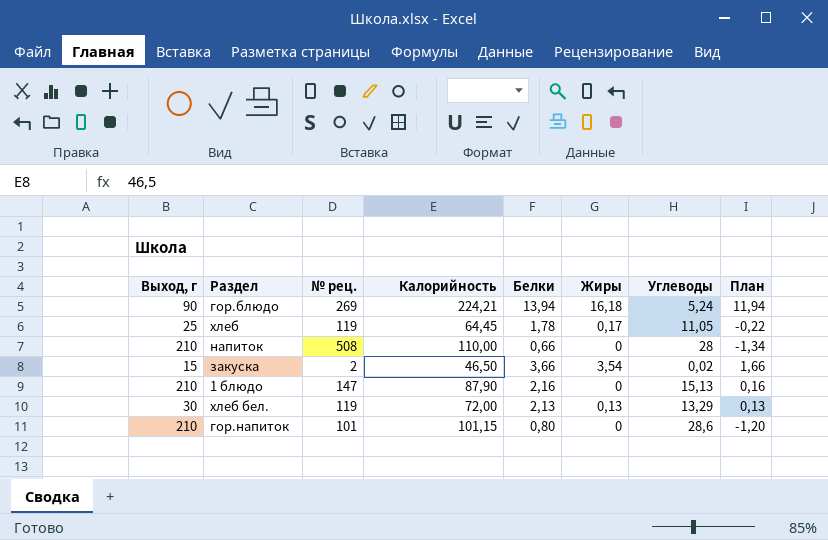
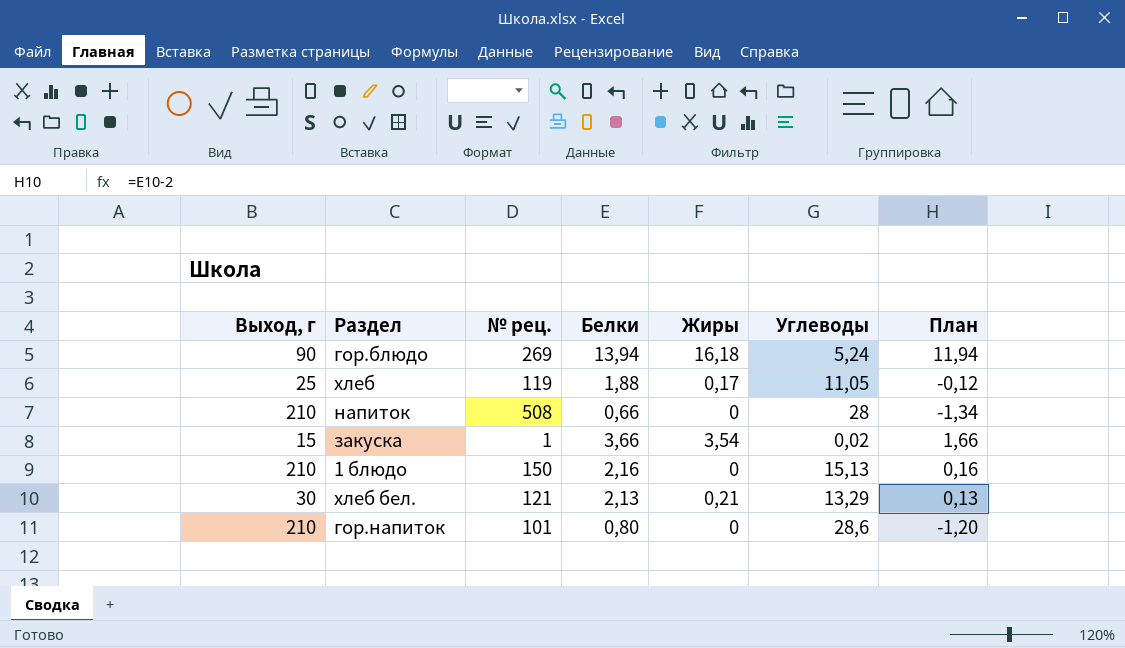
column Калорийность | position: 4 -> none
хлеб | Белки: 1,78 -> 1,88
хлеб | План: -0,22 -> -0,12
закуска | № рец.: 2 -> 1
1 блюдо | № рец.: 147 -> 150
хлеб бел. | № рец.: 119 -> 121
хлеб бел. | Жиры: 0,13 -> 0,21

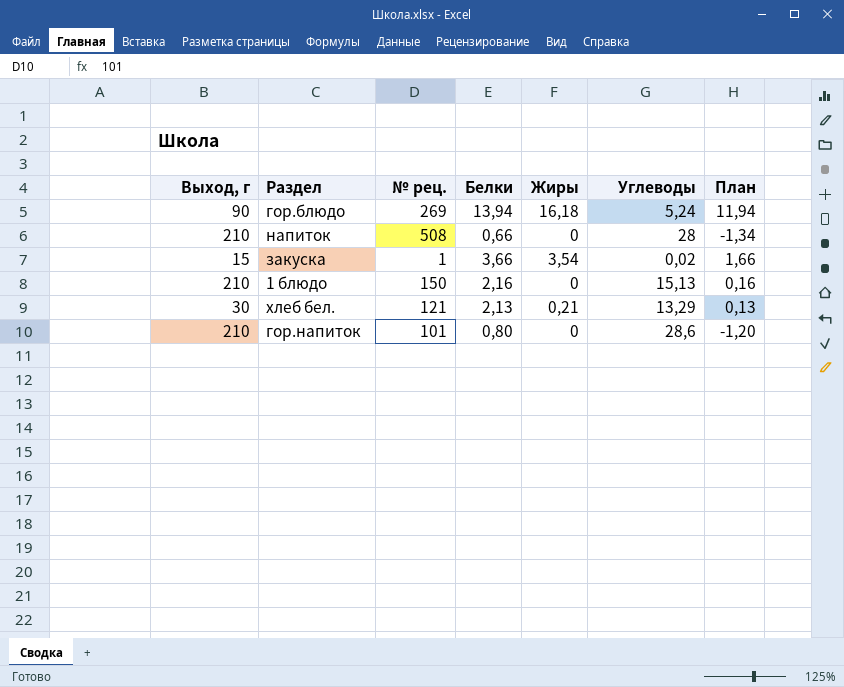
row хлеб: 25 | 119 | 1,88 | 0,17 | 11,05 | -0,12 -> none

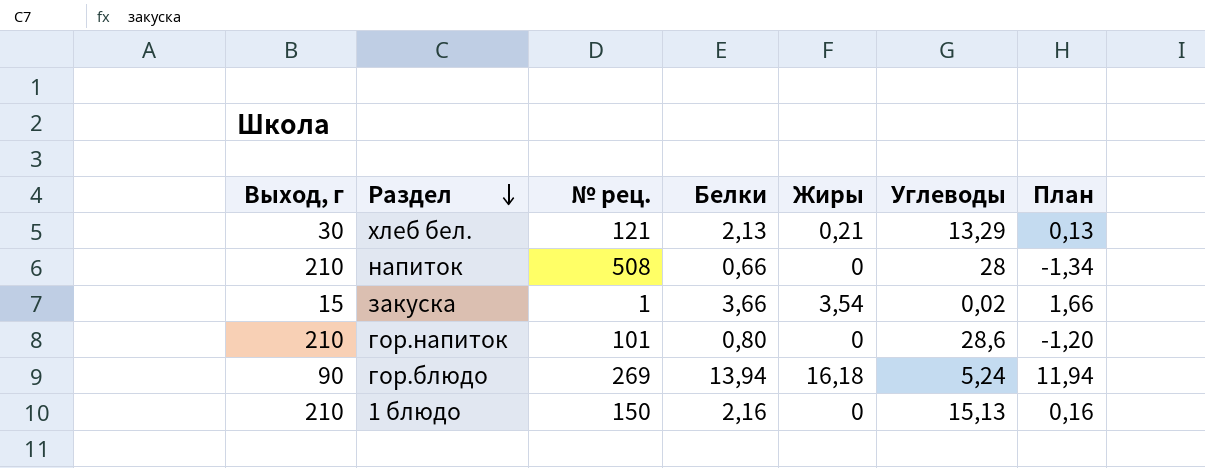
row order: none -> Раздел descending

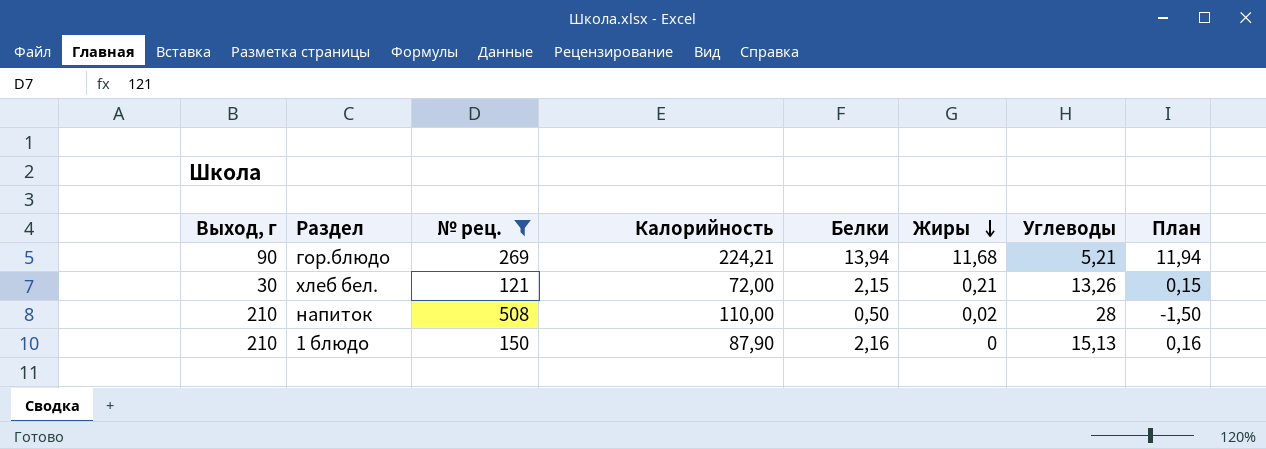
filter: none -> № рец. >= 121
row order: Раздел descending -> Жиры descending
column Калорийность | position: none -> 4
гор.блюдо | Жиры: 16,18 -> 11,68
гор.блюдо | Углеводы: 5,24 -> 5,21
хлеб бел. | Белки: 2,13 -> 2,15
хлеб бел. | Углеводы: 13,29 -> 13,26
хлеб бел. | План: 0,13 -> 0,15
напиток | Белки: 0,66 -> 0,50
напиток | Жиры: 0 -> 0,02
напиток | План: -1,34 -> -1,50

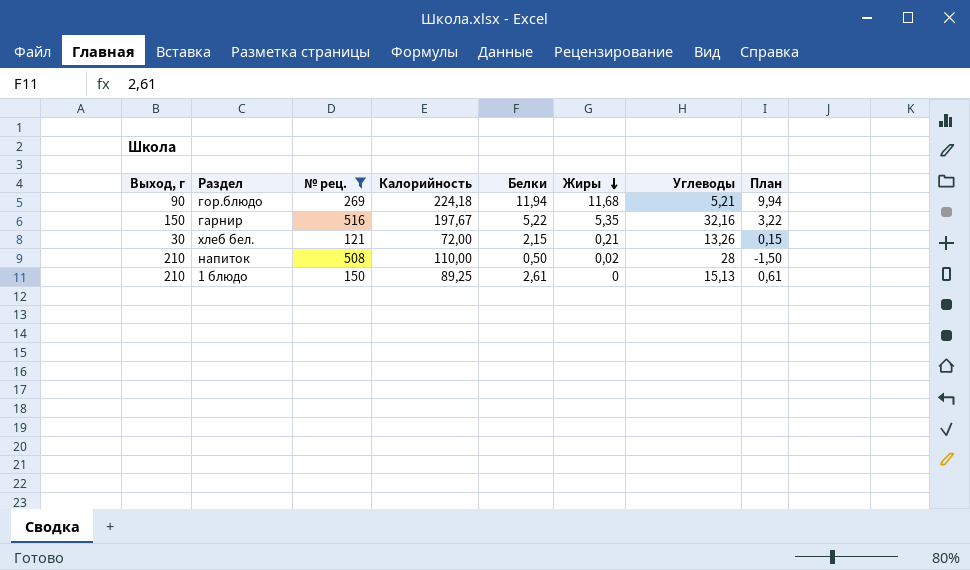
гор.блюдо | Калорийность: 224,21 -> 224,18
гор.блюдо | Белки: 13,94 -> 11,94
гор.блюдо | План: 11,94 -> 9,94
row гарнир: none -> 150 | 516 | 197,67 | 5,22 | 5,35 | 32,16 | 3,22
1 блюдо | Калорийность: 87,90 -> 89,25
1 блюдо | Белки: 2,16 -> 2,61
1 блюдо | План: 0,16 -> 0,61

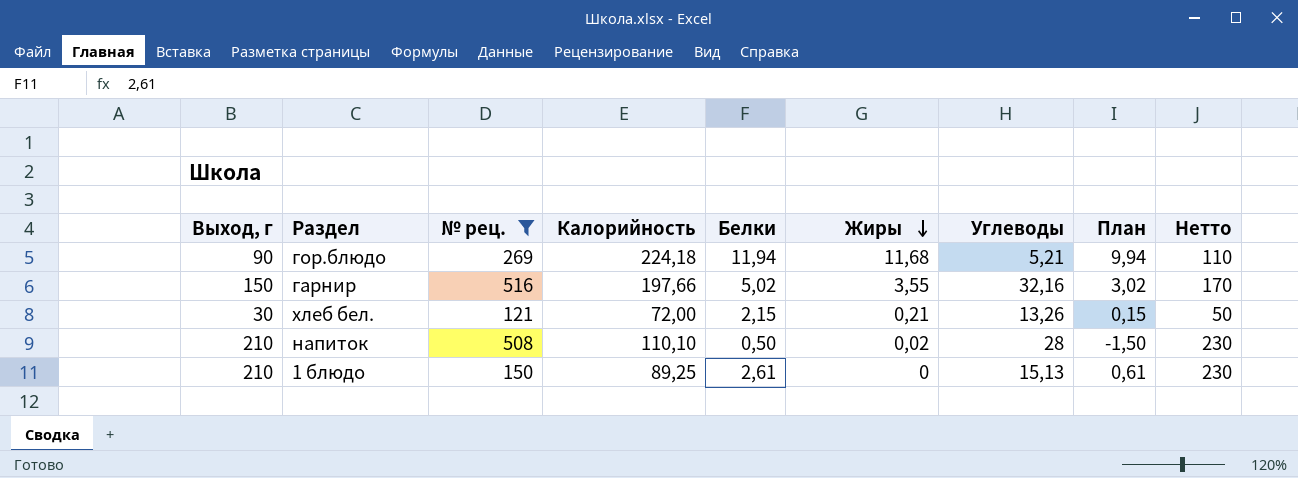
column Нетто | formula: none -> [Выход, г] + 20
гарнир | Калорийность: 197,67 -> 197,66
гарнир | Белки: 5,22 -> 5,02
гарнир | Жиры: 5,35 -> 3,55
гарнир | План: 3,22 -> 3,02
напиток | Калорийность: 110,00 -> 110,10

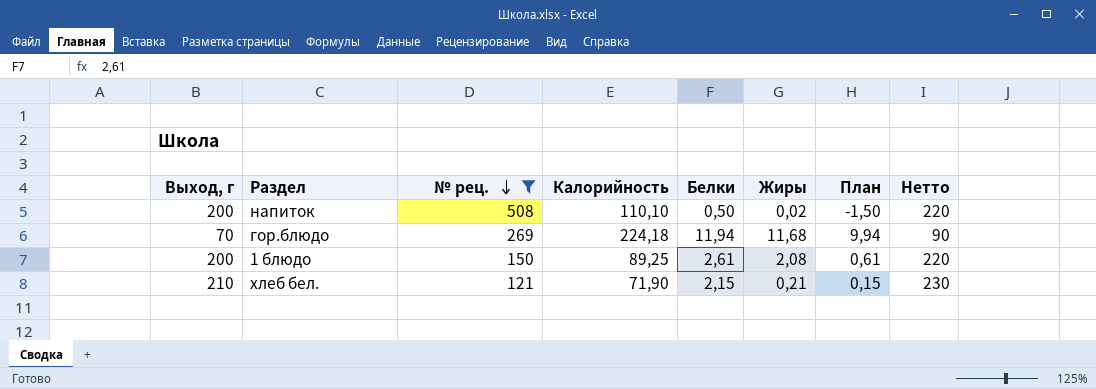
row order: Жиры descending -> № рец. descending
column Углеводы | position: 7 -> none
row гарнир: 150 | 516 | 197,66 | 5,02 | 3,55 | 32,16 | 3,02 | 170 -> none
напиток | Выход, г: 210 -> 200
напиток | Нетто: 230 -> 220
гор.блюдо | Выход, г: 90 -> 70
гор.блюдо | Нетто: 110 -> 90
1 блюдо | Выход, г: 210 -> 200
1 блюдо | Жиры: 0 -> 2,08
1 блюдо | Нетто: 230 -> 220
хлеб бел. | Выход, г: 30 -> 210
хлеб бел. | Калорийность: 72,00 -> 71,90
хлеб бел. | Нетто: 50 -> 230

